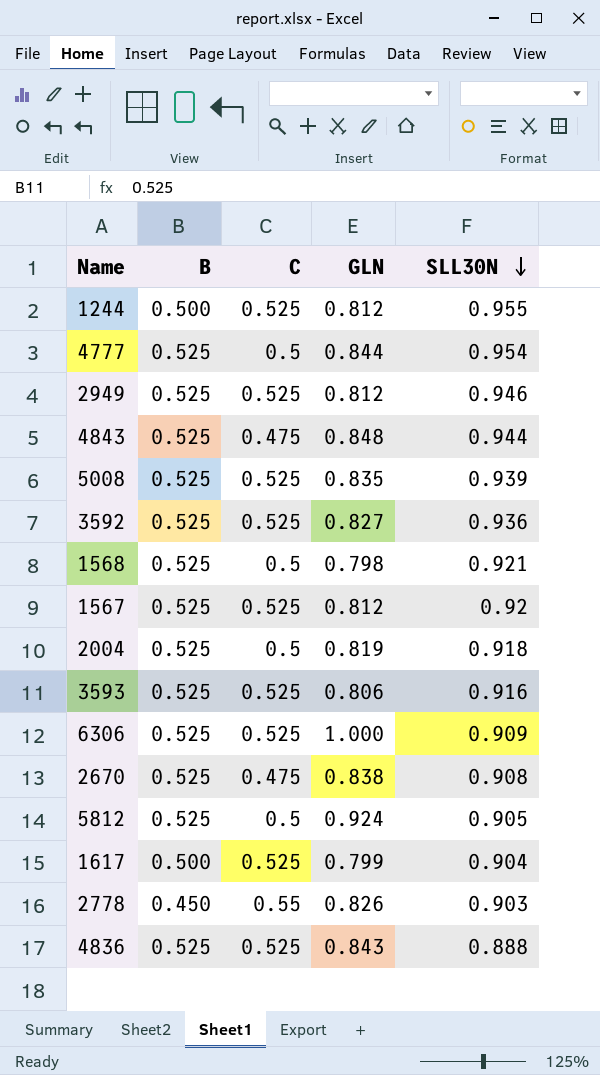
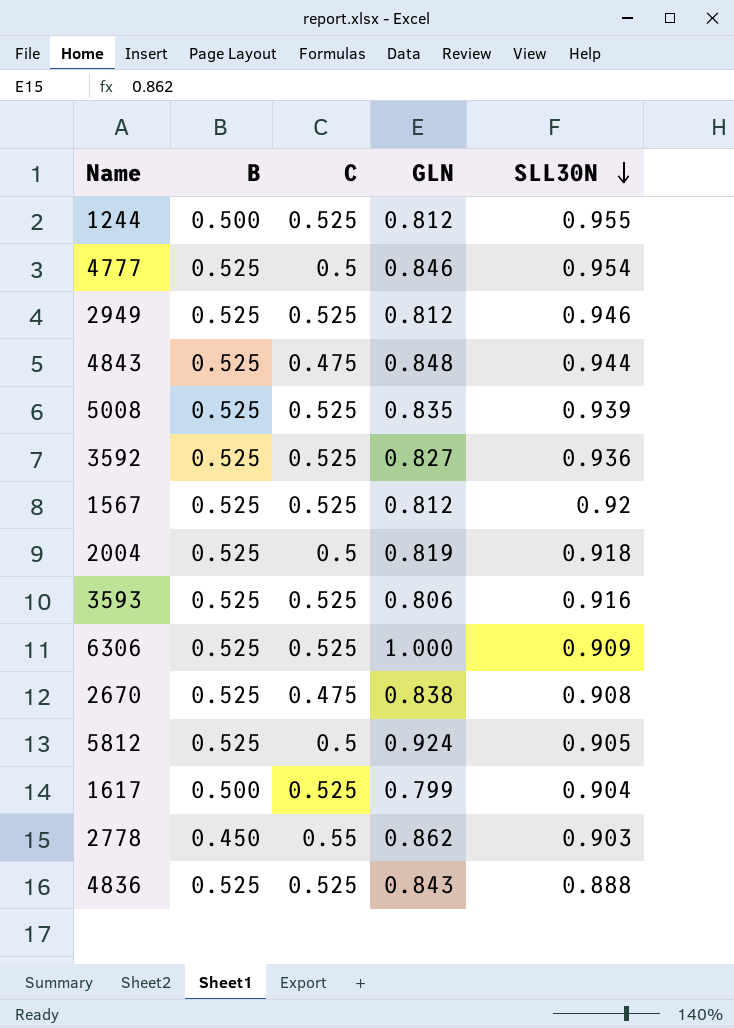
row 1568: 0.525 | 0.5 | 0.798 | 0.921 -> none
4777 | GLN: 0.844 -> 0.846
2778 | GLN: 0.826 -> 0.862

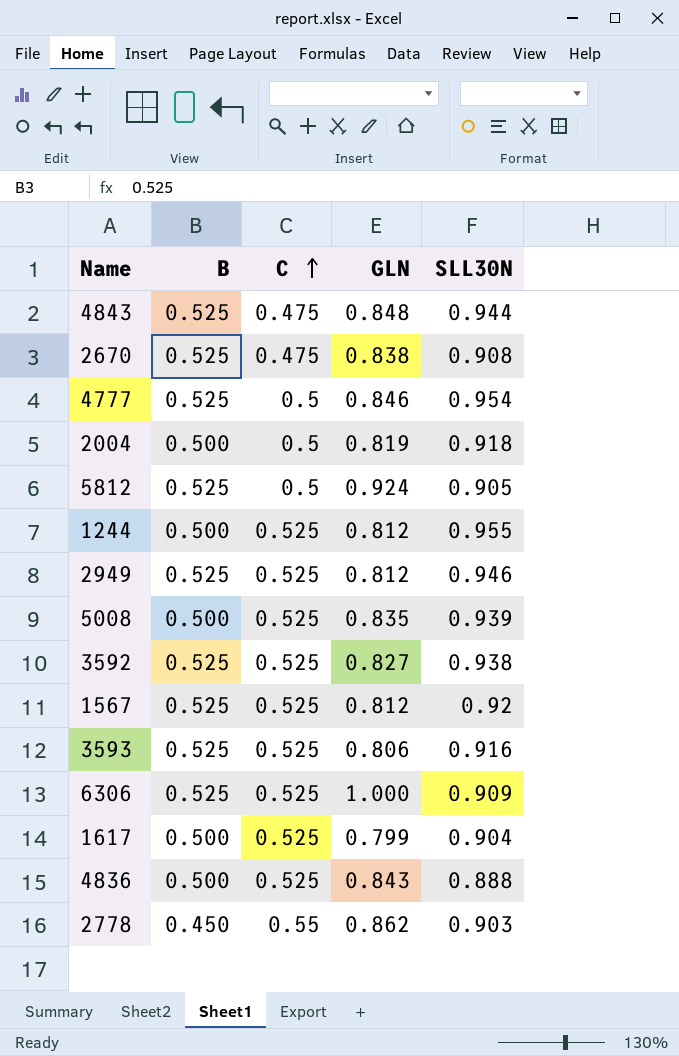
row order: SLL30N descending -> C ascending
2004 | B: 0.525 -> 0.500
5008 | B: 0.525 -> 0.500
3592 | SLL30N: 0.936 -> 0.938
4836 | B: 0.525 -> 0.500

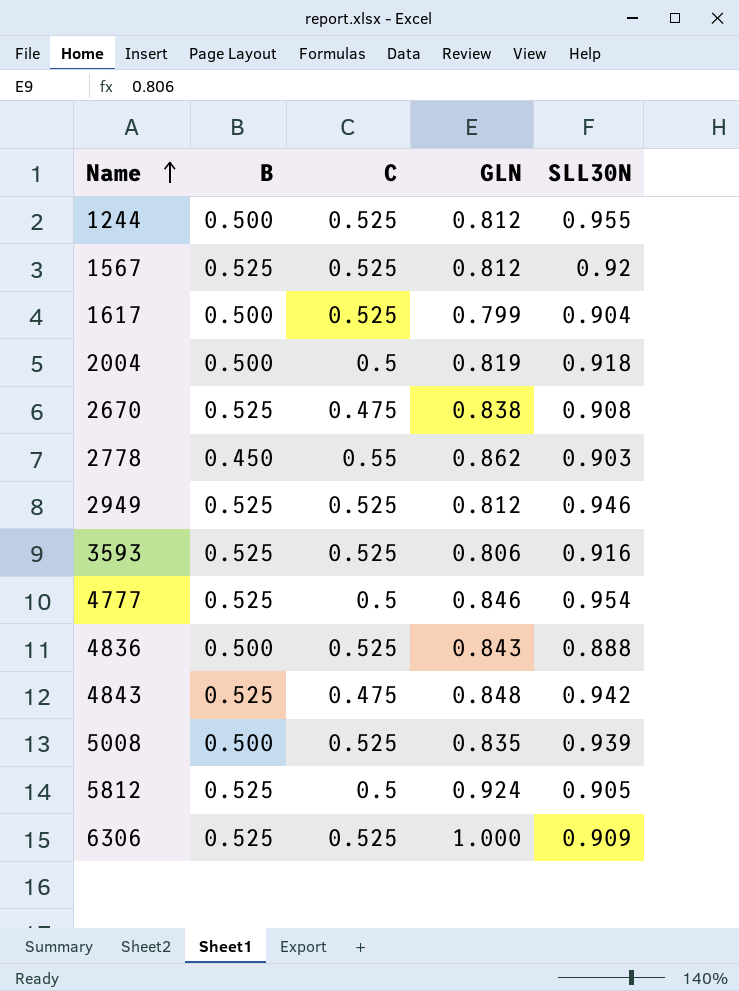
row order: C ascending -> Name ascending
row 3592: 0.525 | 0.525 | 0.827 | 0.938 -> none
4843 | SLL30N: 0.944 -> 0.942

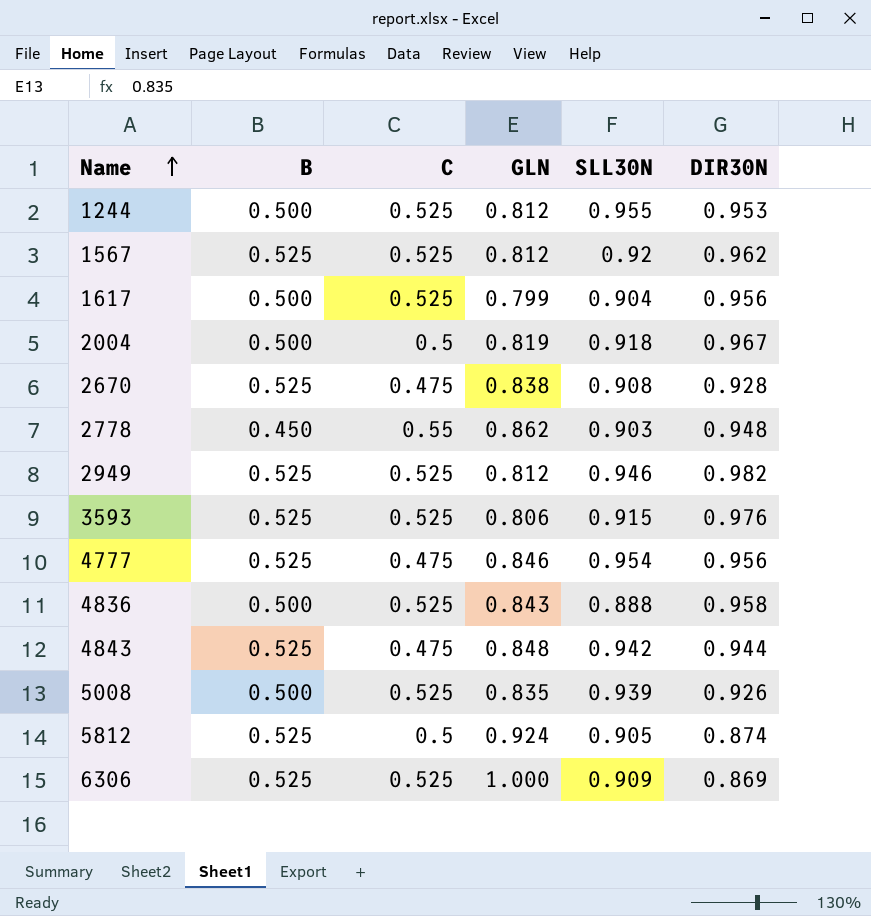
column DIR30N | position: none -> 6
3593 | SLL30N: 0.916 -> 0.915
4777 | C: 0.5 -> 0.475

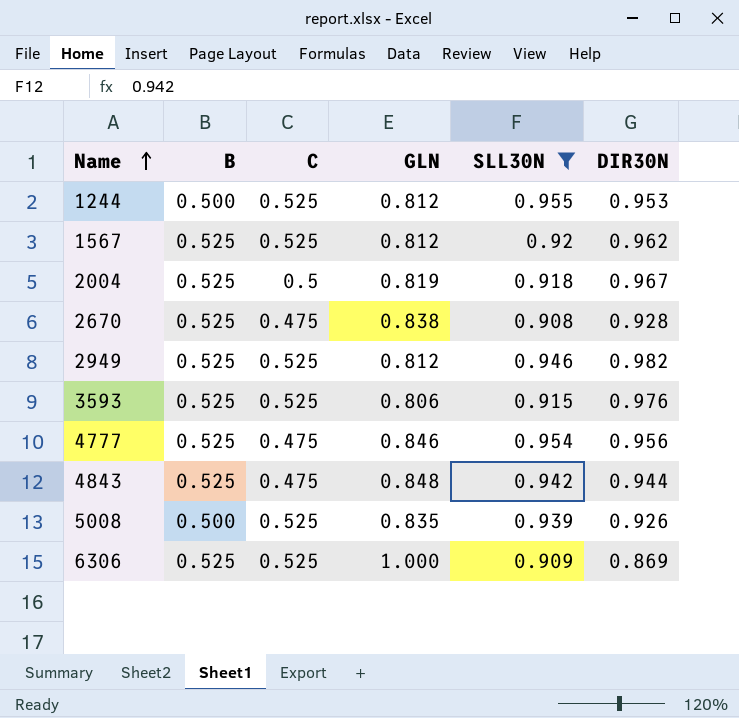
filter: none -> SLL30N >= 0.908
2004 | B: 0.500 -> 0.525

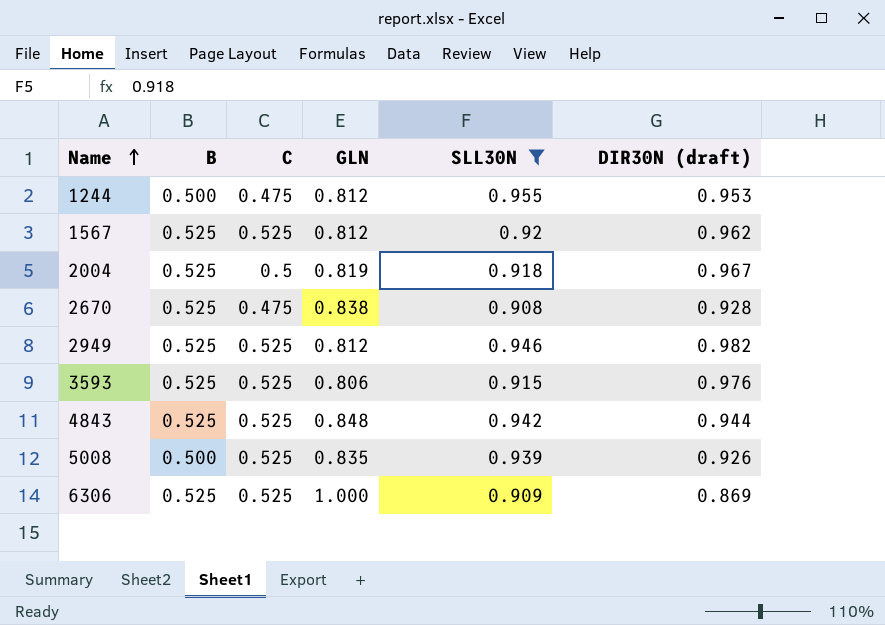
column name: DIR30N -> DIR30N (draft)
row 4777: 0.525 | 0.475 | 0.846 | 0.954 | 0.956 -> none
1244 | C: 0.525 -> 0.475
4843 | C: 0.475 -> 0.525

